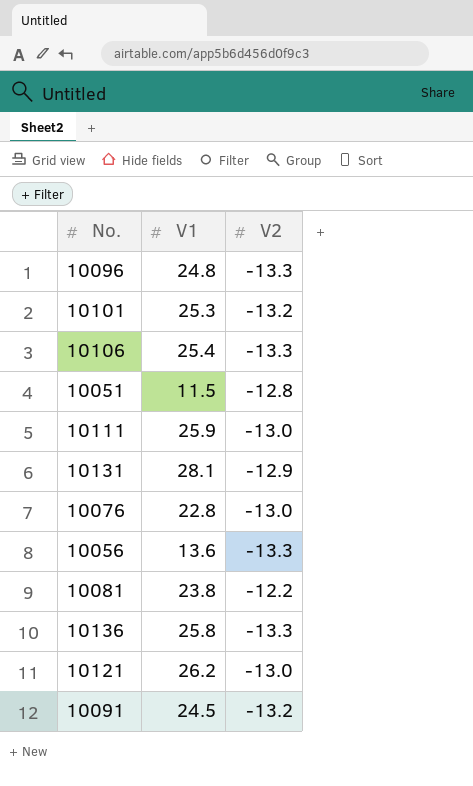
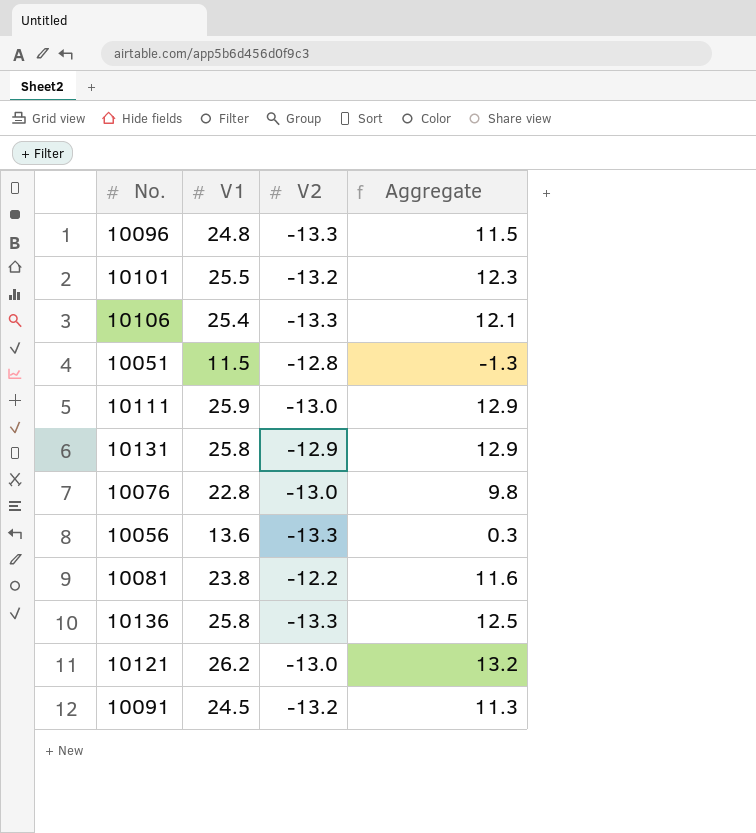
column Aggregate | formula: none -> [V1] + [V2]
10101 | V1: 25.3 -> 25.5
10131 | V1: 28.1 -> 25.8

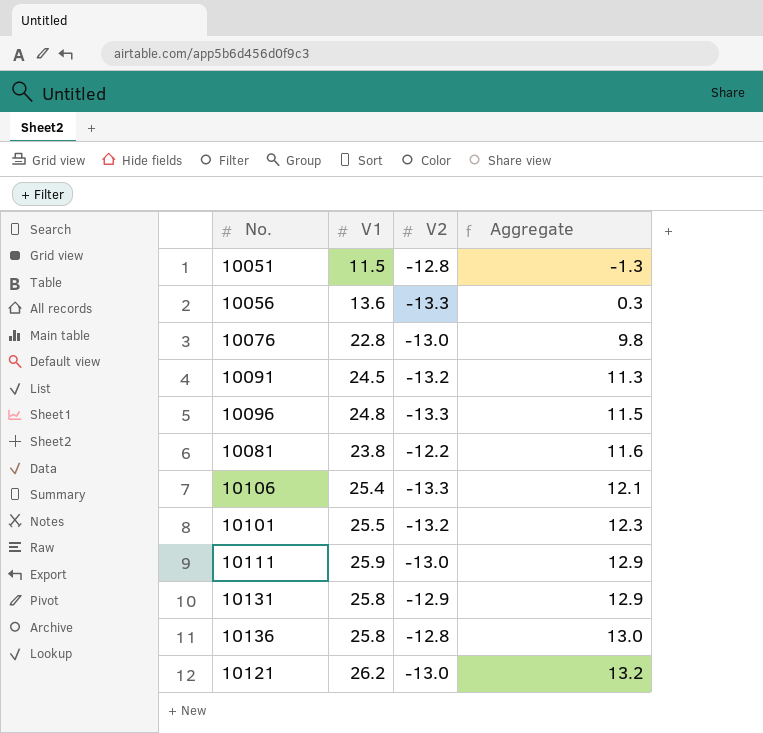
row order: none -> Aggregate ascending
10136 | V2: -13.3 -> -12.8
10136 | Aggregate: 12.5 -> 13.0

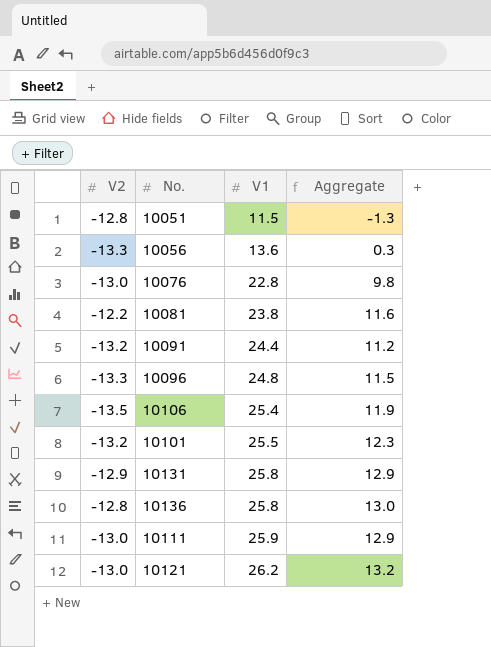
row order: Aggregate ascending -> V1 ascending
column V2 | position: 3 -> 1
10091 | V1: 24.5 -> 24.4
10091 | Aggregate: 11.3 -> 11.2
10106 | V2: -13.3 -> -13.5
10106 | Aggregate: 12.1 -> 11.9

